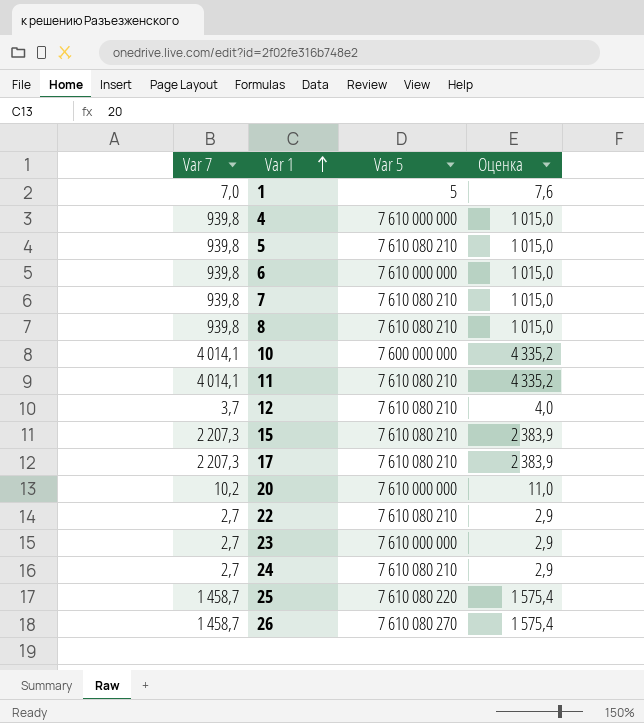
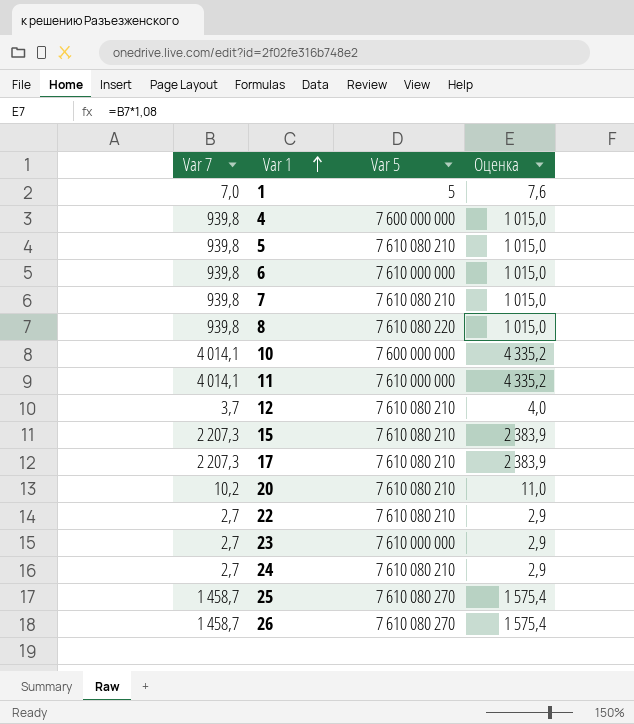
4 | Var 5: 7 610 000 000 -> 7 600 000 000
8 | Var 5: 7 610 080 210 -> 7 610 080 220
11 | Var 5: 7 610 080 210 -> 7 610 000 000
20 | Var 5: 7 610 000 000 -> 7 610 080 210
25 | Var 5: 7 610 080 220 -> 7 610 080 270

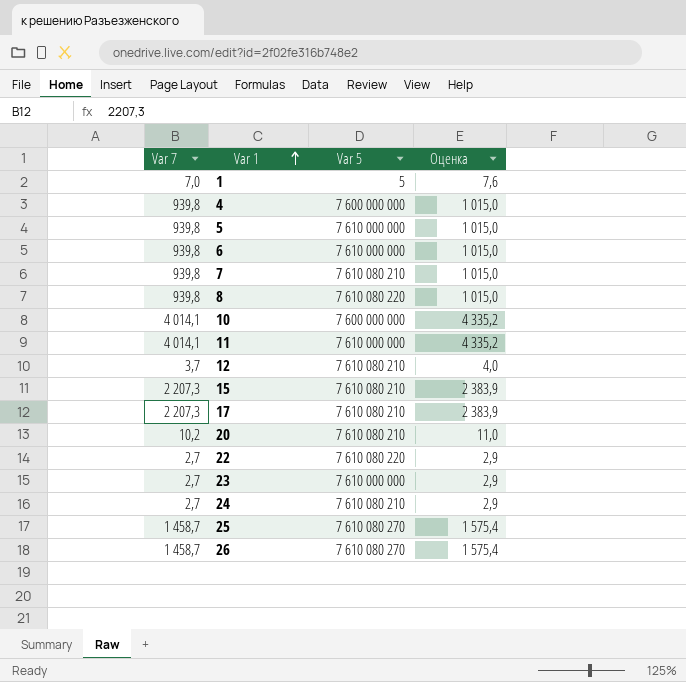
5 | Var 5: 7 610 080 210 -> 7 610 000 000
22 | Var 5: 7 610 080 210 -> 7 610 080 220

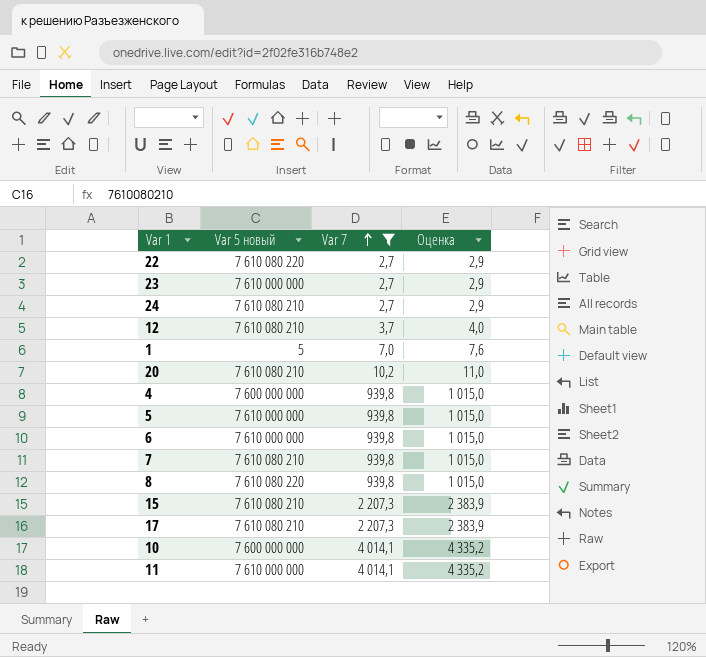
filter: none -> Var 7 != 1 458,7
row order: Var 1 ascending -> Var 7 ascending
column name: Var 5 -> Var 5 новый
column Var 7 | position: 1 -> 3

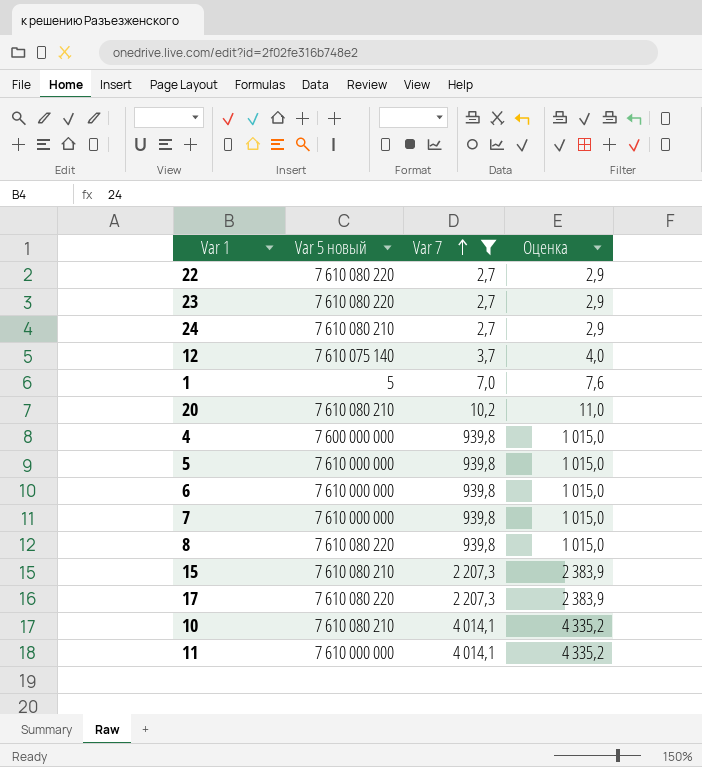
23 | Var 5 новый: 7 610 000 000 -> 7 610 080 220
12 | Var 5 новый: 7 610 080 210 -> 7 610 075 140
7 | Var 5 новый: 7 610 080 210 -> 7 610 000 000
17 | Var 5 новый: 7 610 080 210 -> 7 610 080 220
10 | Var 5 новый: 7 600 000 000 -> 7 610 080 210

